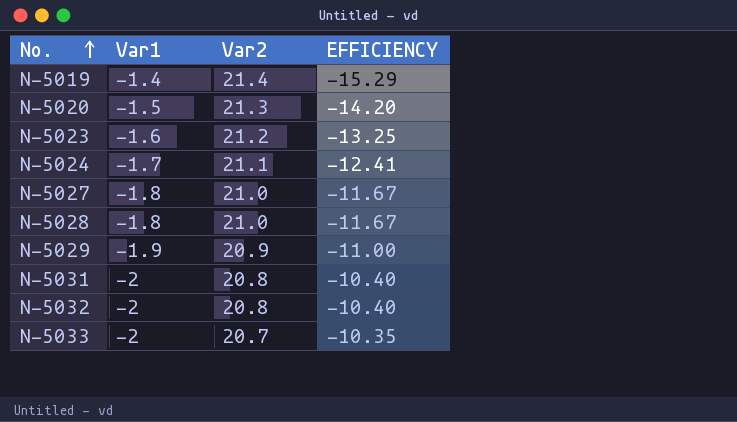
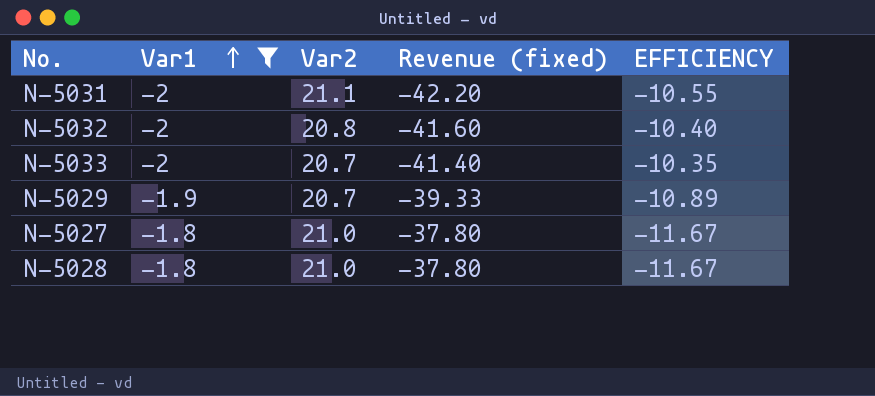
filter: none -> Var1 <= -1.8
row order: No. ascending -> Var1 ascending
column Revenue (fixed) | formula: none -> [Var1] * [Var2]
N-5031 | Var2: 20.8 -> 21.1
N-5031 | EFFICIENCY: -10.40 -> -10.55
N-5029 | Var2: 20.9 -> 20.7
N-5029 | EFFICIENCY: -11.00 -> -10.89

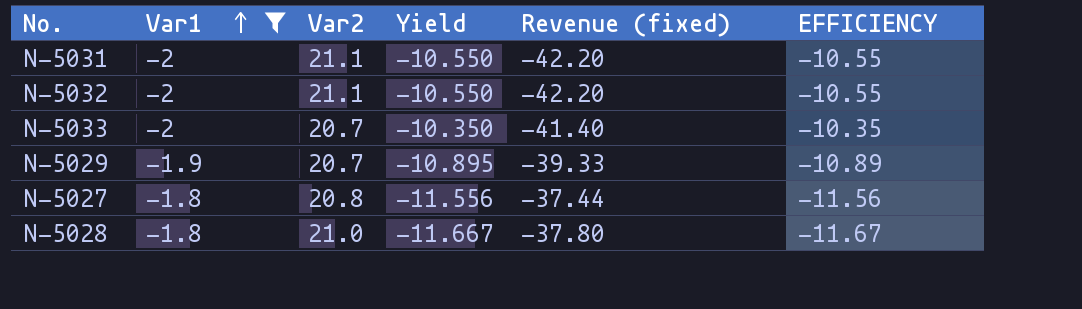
column Yield | formula: none -> [Var2] / [Var1]
N-5032 | Var2: 20.8 -> 21.1
N-5032 | Revenue (fixed): -41.60 -> -42.20
N-5032 | EFFICIENCY: -10.40 -> -10.55
N-5027 | Var2: 21.0 -> 20.8
N-5027 | Revenue (fixed): -37.80 -> -37.44
N-5027 | EFFICIENCY: -11.67 -> -11.56

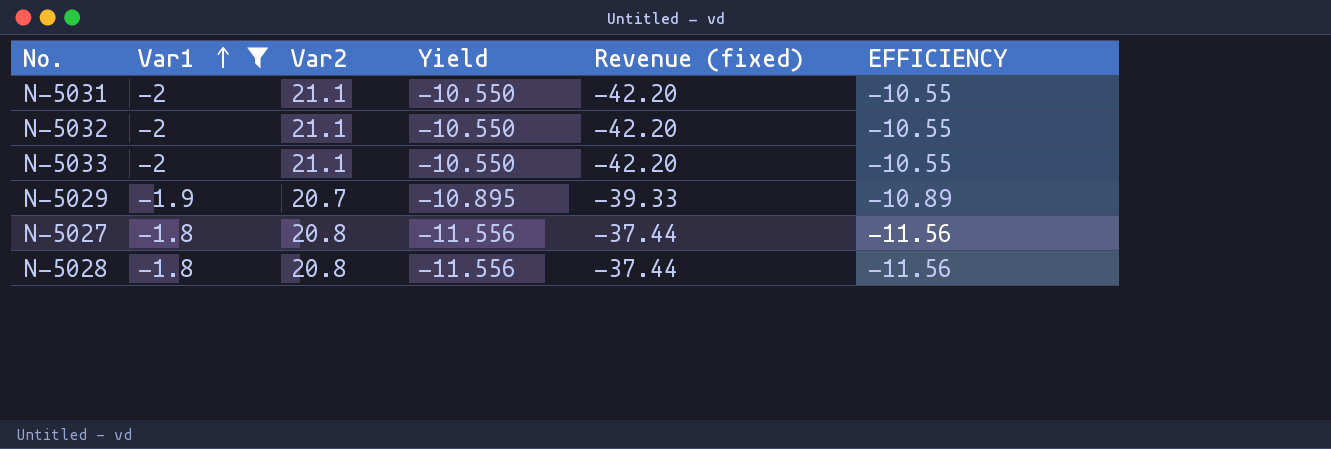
N-5033 | Var2: 20.7 -> 21.1
N-5033 | Yield: -10.350 -> -10.550
N-5033 | Revenue (fixed): -41.40 -> -42.20
N-5033 | EFFICIENCY: -10.35 -> -10.55
N-5028 | Var2: 21.0 -> 20.8
N-5028 | Yield: -11.667 -> -11.556
N-5028 | Revenue (fixed): -37.80 -> -37.44
N-5028 | EFFICIENCY: -11.67 -> -11.56

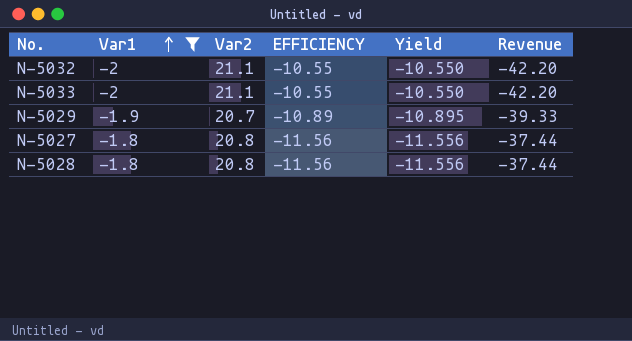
column EFFICIENCY | position: 6 -> 4
column name: Revenue (fixed) -> Revenue
row N-5031: -2 | 21.1 | -10.550 | -42.20 | -10.55 -> none

